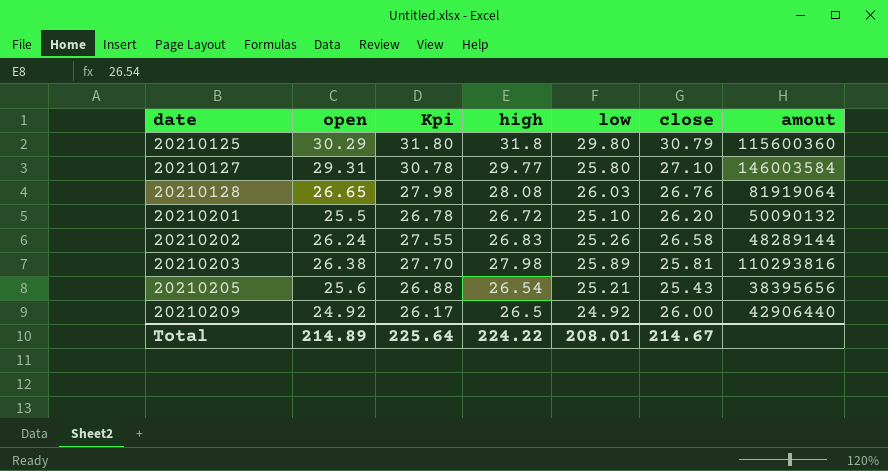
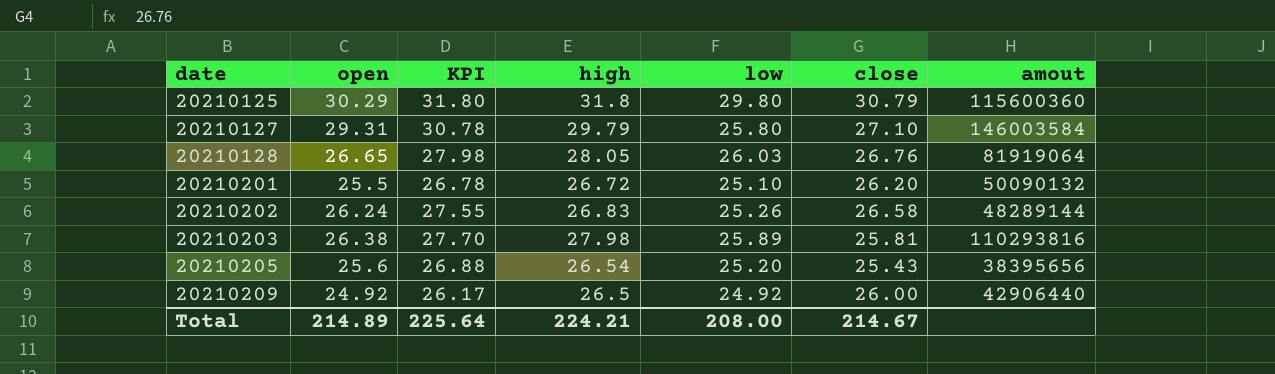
column name: Kpi -> KPI
20210127 | high: 29.77 -> 29.79
20210128 | high: 28.08 -> 28.05
20210205 | low: 25.21 -> 25.20
Total | high: 224.22 -> 224.21
Total | low: 208.01 -> 208.00

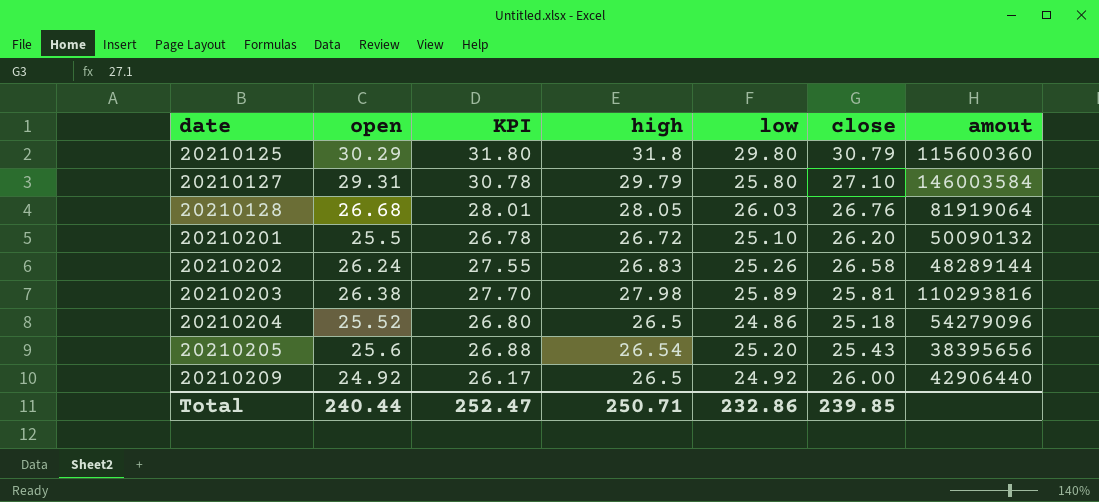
20210128 | open: 26.65 -> 26.68
20210128 | KPI: 27.98 -> 28.01
row 20210204: none -> 25.52 | 26.80 | 26.5 | 24.86 | 25.18 | 54279096
Total | open: 214.89 -> 240.44
Total | KPI: 225.64 -> 252.47
Total | high: 224.21 -> 250.71
Total | low: 208.00 -> 232.86
Total | close: 214.67 -> 239.85

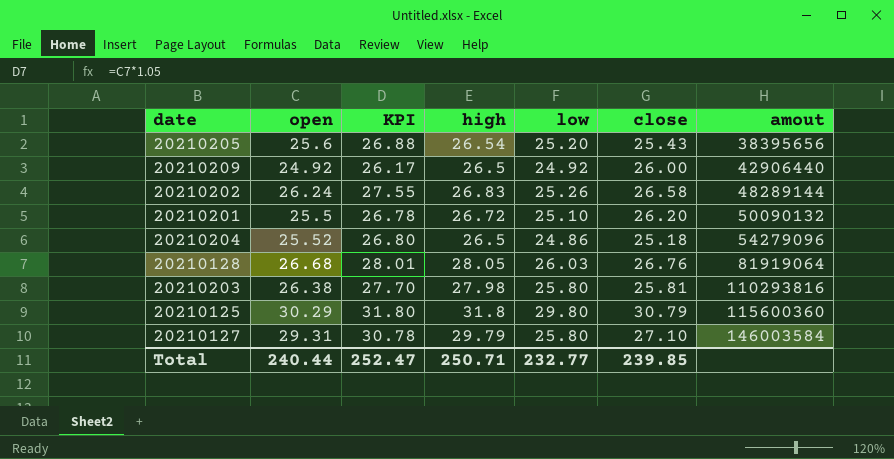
row order: date ascending -> amout ascending
20210203 | low: 25.89 -> 25.80
Total | low: 232.86 -> 232.77

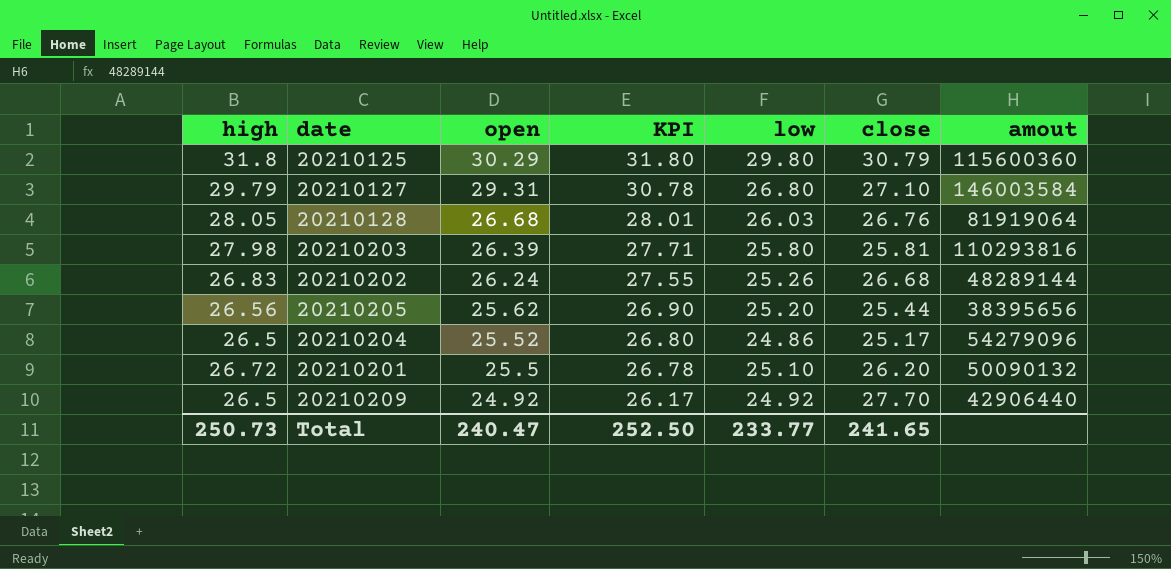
row order: amout ascending -> open descending
column high | position: 4 -> 1
20210127 | low: 25.80 -> 26.80
20210203 | open: 26.38 -> 26.39
20210203 | KPI: 27.70 -> 27.71
20210202 | close: 26.58 -> 26.68
20210205 | high: 26.54 -> 26.56
20210205 | open: 25.6 -> 25.62
20210205 | KPI: 26.88 -> 26.90
20210205 | close: 25.43 -> 25.44
20210204 | close: 25.18 -> 25.17
20210209 | close: 26.00 -> 27.70
Total | high: 250.71 -> 250.73
Total | open: 240.44 -> 240.47
Total | KPI: 252.47 -> 252.50
Total | low: 232.77 -> 233.77
Total | close: 239.85 -> 241.65

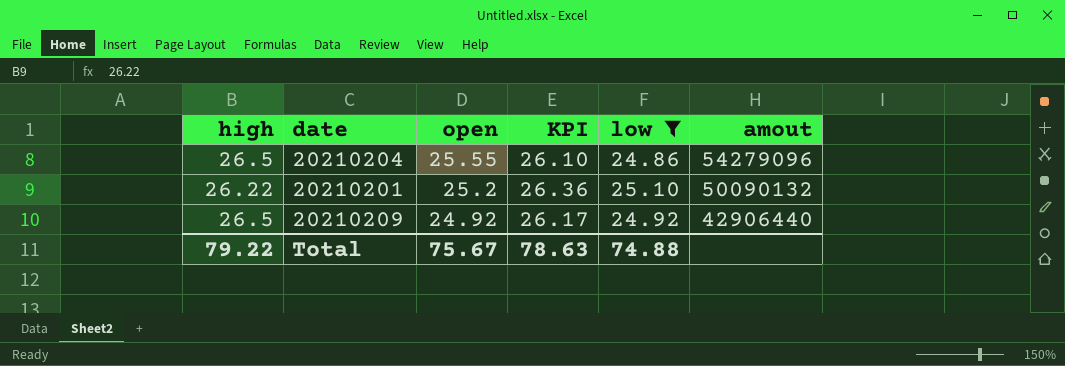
filter: none -> low <= 25.10
column close | position: 6 -> none
column KPI | formula: [open] * 1.05 -> [low] * 1.05
20210204 | open: 25.52 -> 25.55
20210201 | high: 26.72 -> 26.22
20210201 | open: 25.5 -> 25.2
Total | high: 250.73 -> 79.22
Total | open: 240.47 -> 75.67
Total | KPI: 252.50 -> 78.63
Total | low: 233.77 -> 74.88

